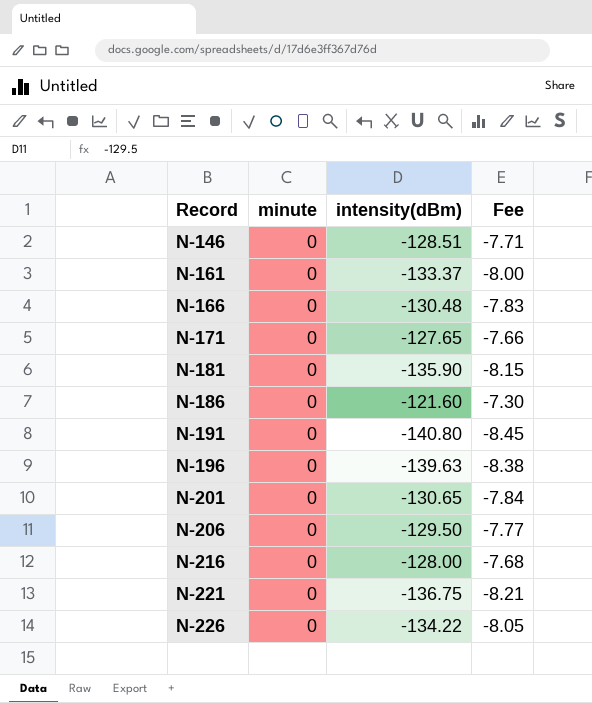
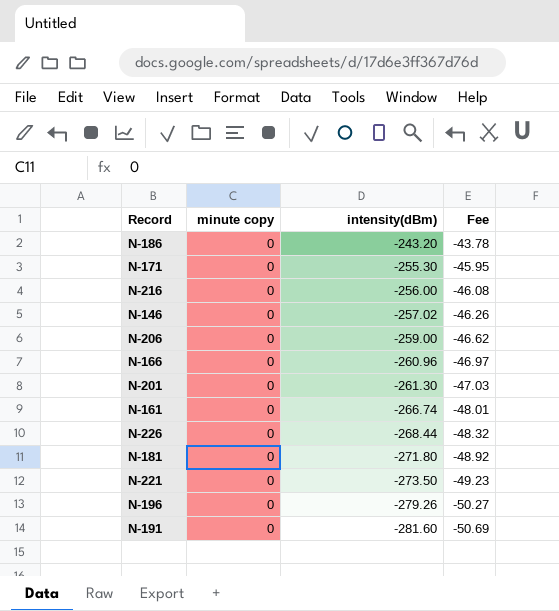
row order: Record ascending -> intensity(dBm) descending
column name: minute -> minute copy
column Fee | formula: [intensity(dBm)] * 0.06 -> [intensity(dBm)] * 0.18
N-186 | intensity(dBm): -121.60 -> -243.20
N-171 | intensity(dBm): -127.65 -> -255.30
N-216 | intensity(dBm): -128.00 -> -256.00
N-146 | intensity(dBm): -128.51 -> -257.02
N-206 | intensity(dBm): -129.50 -> -259.00
N-166 | intensity(dBm): -130.48 -> -260.96
N-201 | intensity(dBm): -130.65 -> -261.30
N-161 | intensity(dBm): -133.37 -> -266.74
N-226 | intensity(dBm): -134.22 -> -268.44
N-181 | intensity(dBm): -135.90 -> -271.80
N-221 | intensity(dBm): -136.75 -> -273.50
N-196 | intensity(dBm): -139.63 -> -279.26
N-191 | intensity(dBm): -140.80 -> -281.60

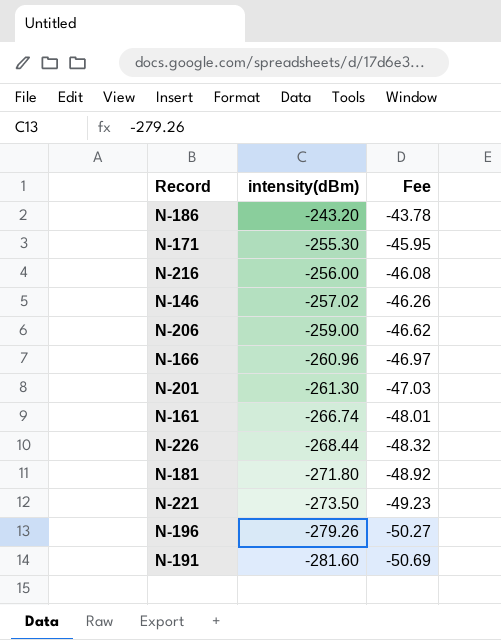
column minute copy | position: 2 -> none

